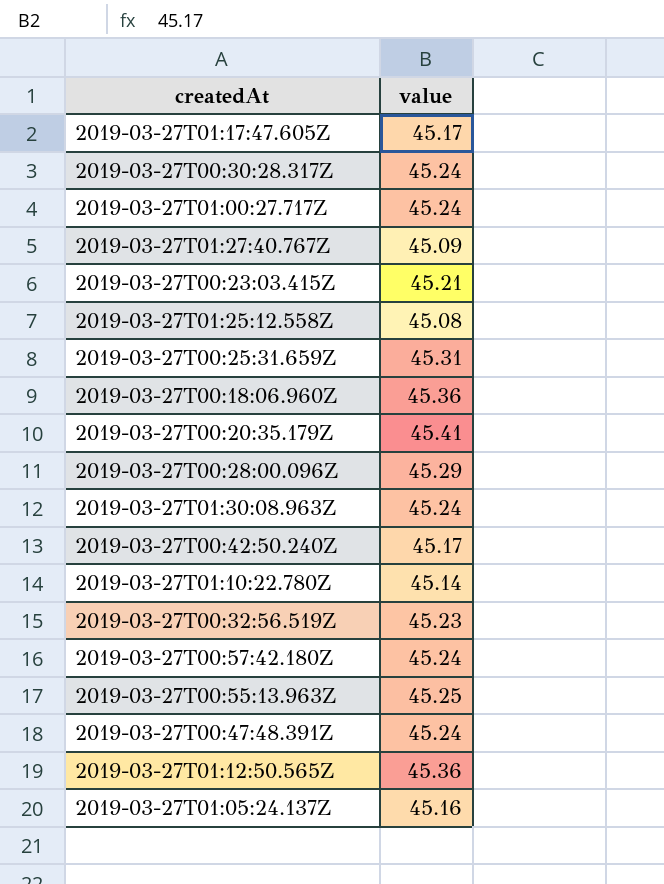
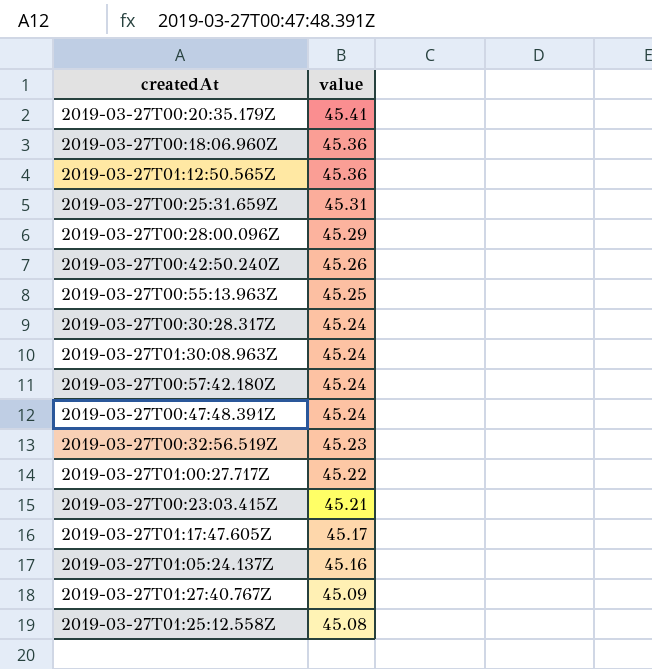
row order: none -> value descending
row 2019-03-27T01:10:22.780Z: 45.14 -> none
2019-03-27T00:42:50.240Z | value: 45.17 -> 45.26
2019-03-27T01:00:27.717Z | value: 45.24 -> 45.22

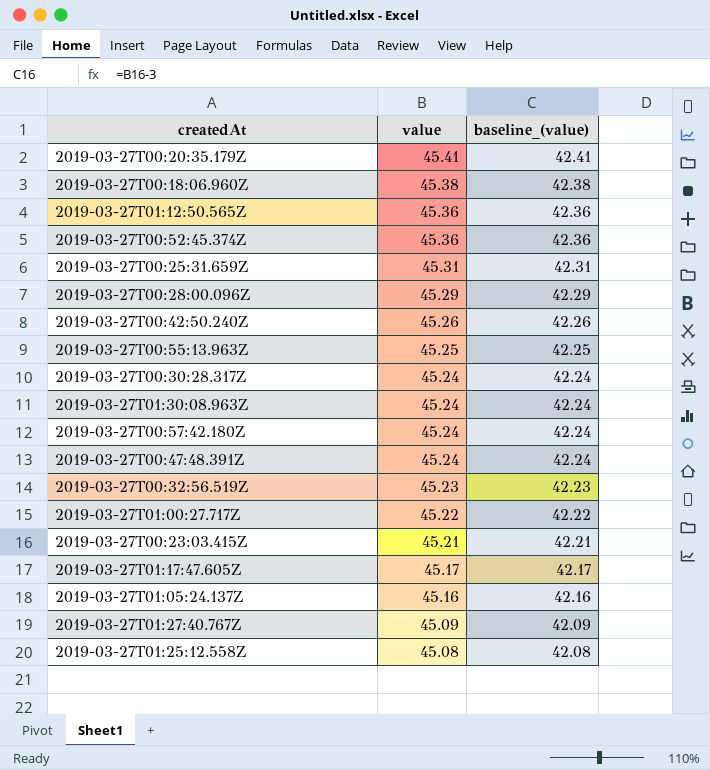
column baseline_(value) | formula: none -> [value] - 3
2019-03-27T00:18:06.960Z | value: 45.36 -> 45.38
row 2019-03-27T00:52:45.374Z: none -> 45.36 | 42.36

